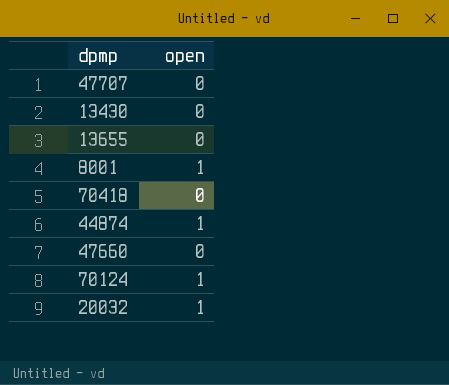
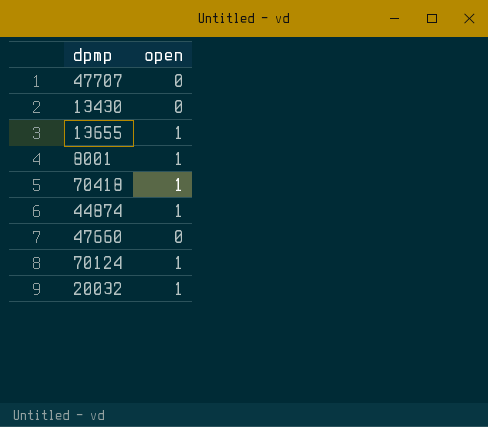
13655 | open: 0 -> 1
70418 | open: 0 -> 1

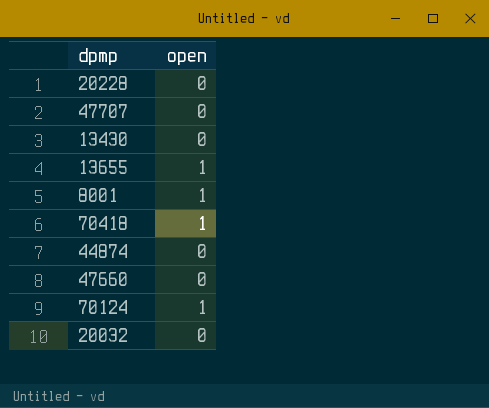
row 20228: none -> 0
44874 | open: 1 -> 0
20032 | open: 1 -> 0

